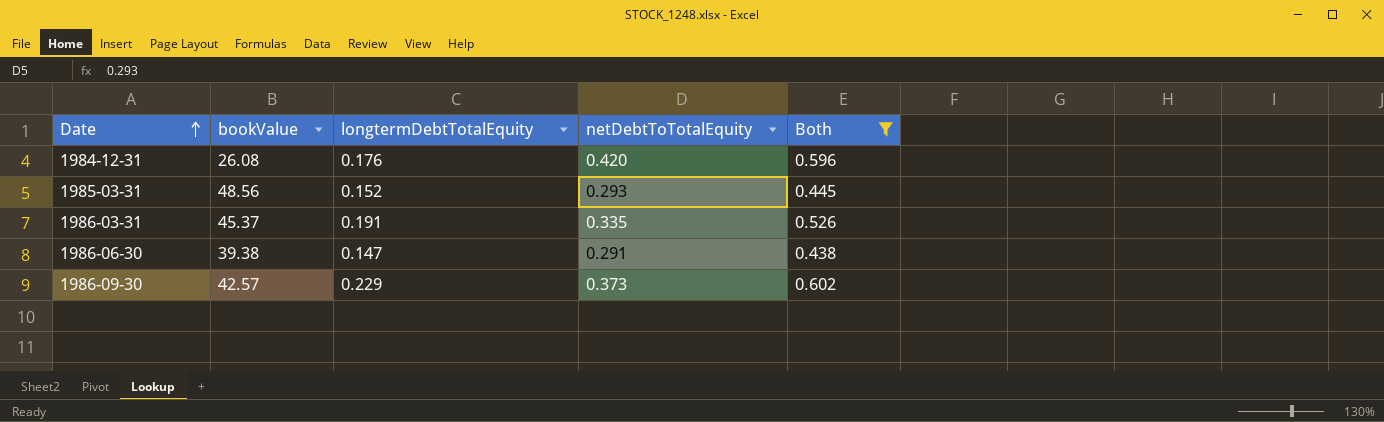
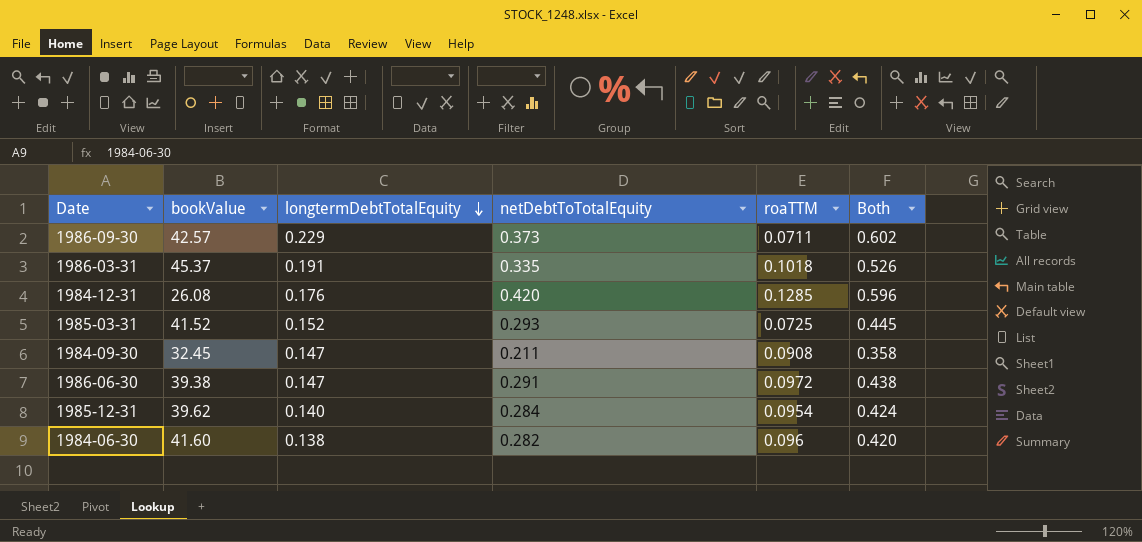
filter: Both >= 0.438 -> none
row order: Date ascending -> longtermDebtTotalEquity descending
column roaTTM | position: none -> 5
1985-03-31 | bookValue: 48.56 -> 41.52

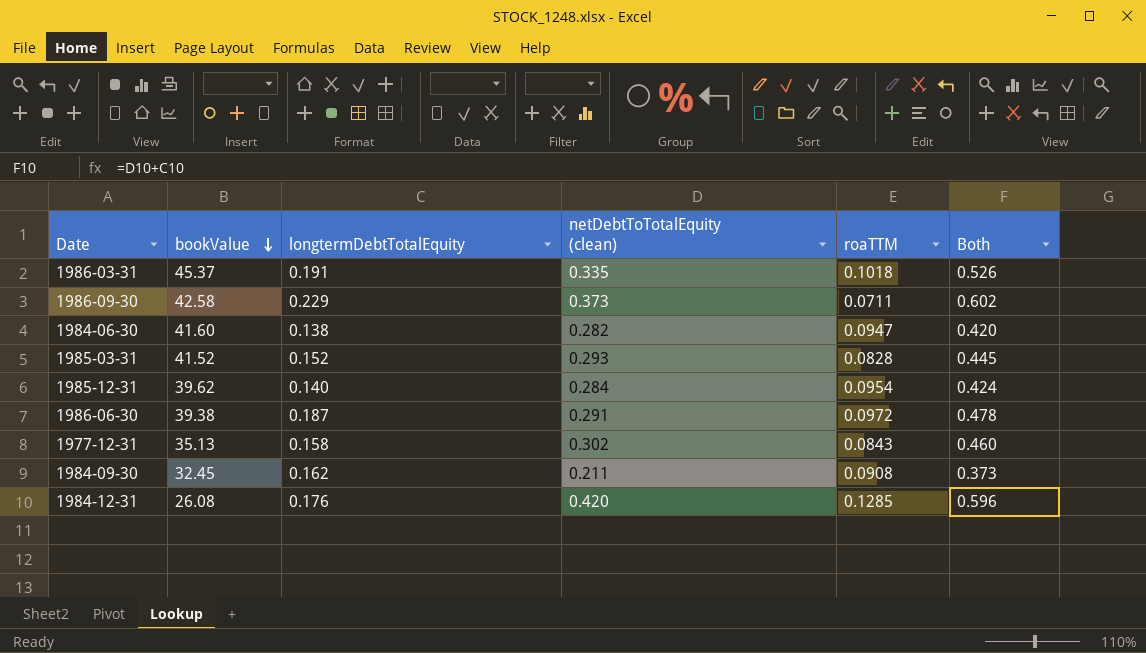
row order: longtermDebtTotalEquity descending -> bookValue descending
column name: netDebtToTotalEquity -> netDebtToTotalEquity (clean)
1986-09-30 | bookValue: 42.57 -> 42.58
1984-06-30 | roaTTM: 0.096 -> 0.0947
1985-03-31 | roaTTM: 0.0725 -> 0.0828
1986-06-30 | longtermDebtTotalEquity: 0.147 -> 0.187
1986-06-30 | Both: 0.438 -> 0.478
row 1977-12-31: none -> 35.13 | 0.158 | 0.302 | 0.0843 | 0.460
1984-09-30 | longtermDebtTotalEquity: 0.147 -> 0.162
1984-09-30 | Both: 0.358 -> 0.373

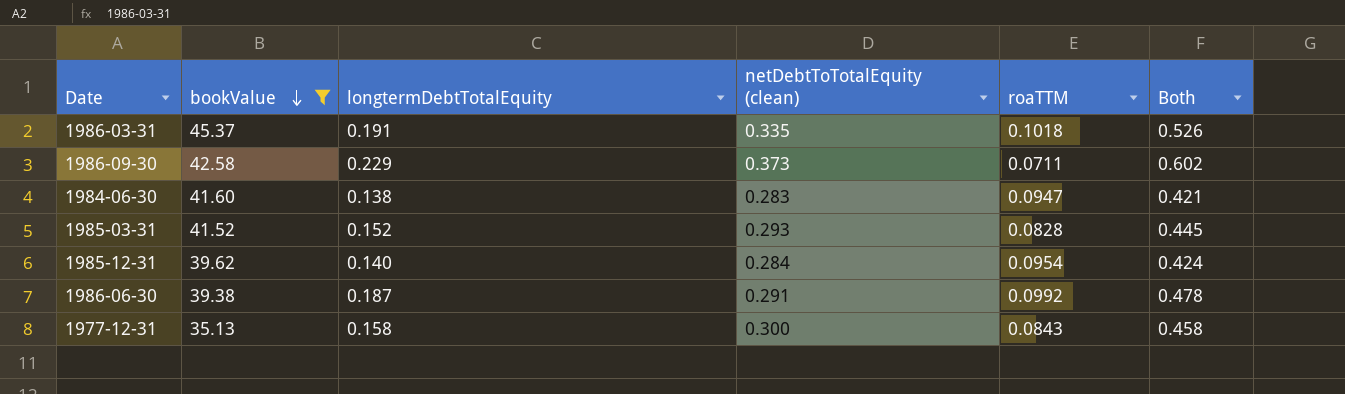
filter: none -> bookValue >= 35.13
1984-06-30 | netDebtToTotalEquity (clean): 0.282 -> 0.283
1984-06-30 | Both: 0.420 -> 0.421
1986-06-30 | roaTTM: 0.0972 -> 0.0992
1977-12-31 | netDebtToTotalEquity (clean): 0.302 -> 0.300
1977-12-31 | Both: 0.460 -> 0.458

